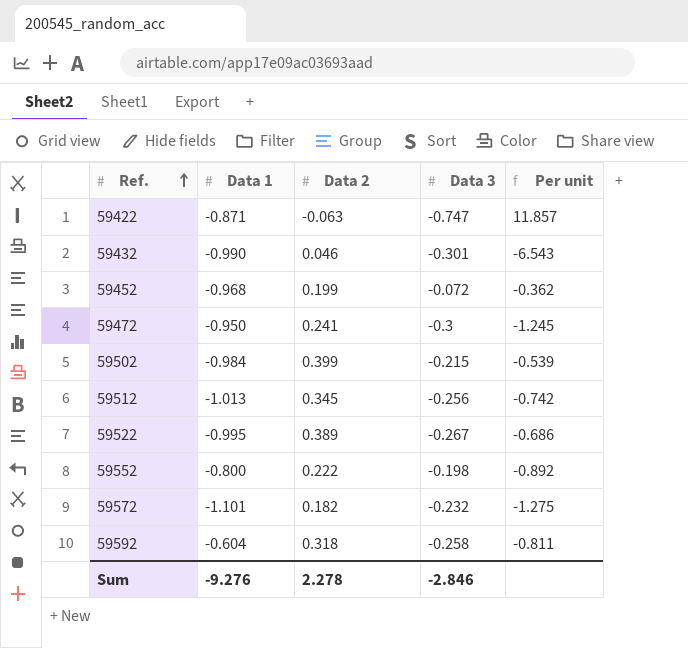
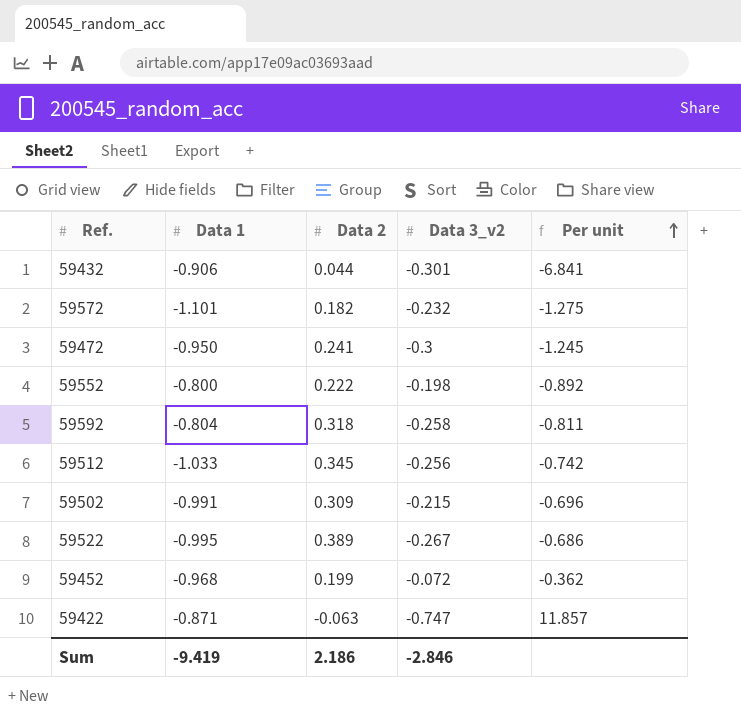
row order: Ref. ascending -> Per unit ascending
column name: Data 3 -> Data 3_v2
59432 | Data 1: -0.990 -> -0.906
59432 | Data 2: 0.046 -> 0.044
59432 | Per unit: -6.543 -> -6.841
59592 | Data 1: -0.604 -> -0.804
59512 | Data 1: -1.013 -> -1.033
59502 | Data 1: -0.984 -> -0.991
59502 | Data 2: 0.399 -> 0.309
59502 | Per unit: -0.539 -> -0.696
Sum | Data 1: -9.276 -> -9.419
Sum | Data 2: 2.278 -> 2.186

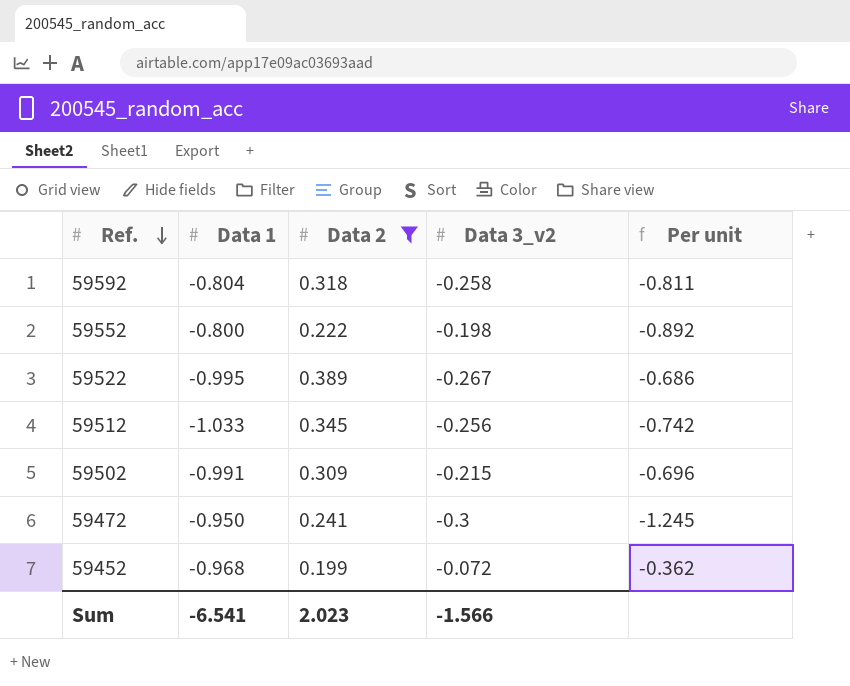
filter: none -> Data 2 >= 0.199
row order: Per unit ascending -> Ref. descending
Sum | Data 1: -9.419 -> -6.541
Sum | Data 2: 2.186 -> 2.023
Sum | Data 3_v2: -2.846 -> -1.566

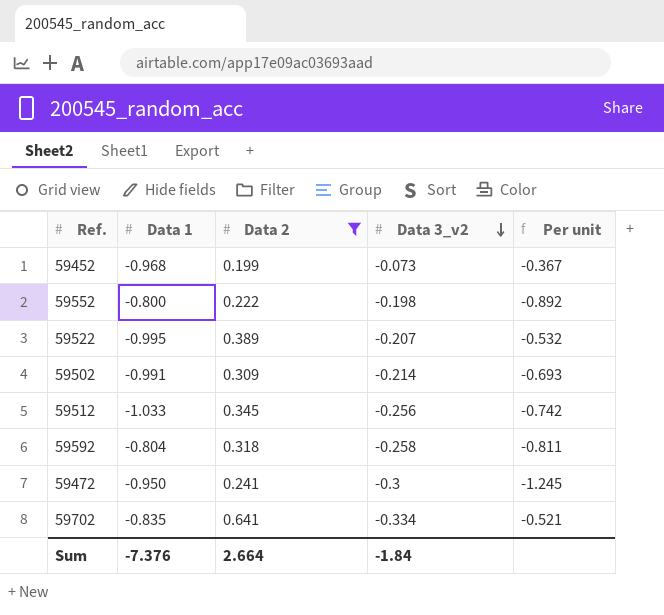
row order: Ref. descending -> Data 3_v2 descending
59452 | Data 3_v2: -0.072 -> -0.073
59452 | Per unit: -0.362 -> -0.367
59522 | Data 3_v2: -0.267 -> -0.207
59522 | Per unit: -0.686 -> -0.532
59502 | Data 3_v2: -0.215 -> -0.214
59502 | Per unit: -0.696 -> -0.693
row 59702: none -> -0.835 | 0.641 | -0.334 | -0.521
Sum | Data 1: -6.541 -> -7.376
Sum | Data 2: 2.023 -> 2.664
Sum | Data 3_v2: -1.566 -> -1.84

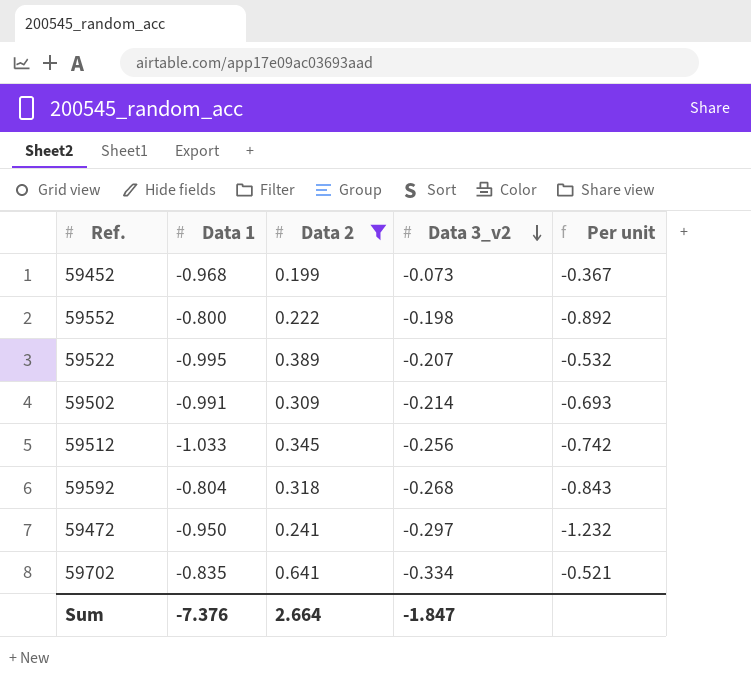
59592 | Data 3_v2: -0.258 -> -0.268
59592 | Per unit: -0.811 -> -0.843
59472 | Data 3_v2: -0.3 -> -0.297
59472 | Per unit: -1.245 -> -1.232
Sum | Data 3_v2: -1.84 -> -1.847

